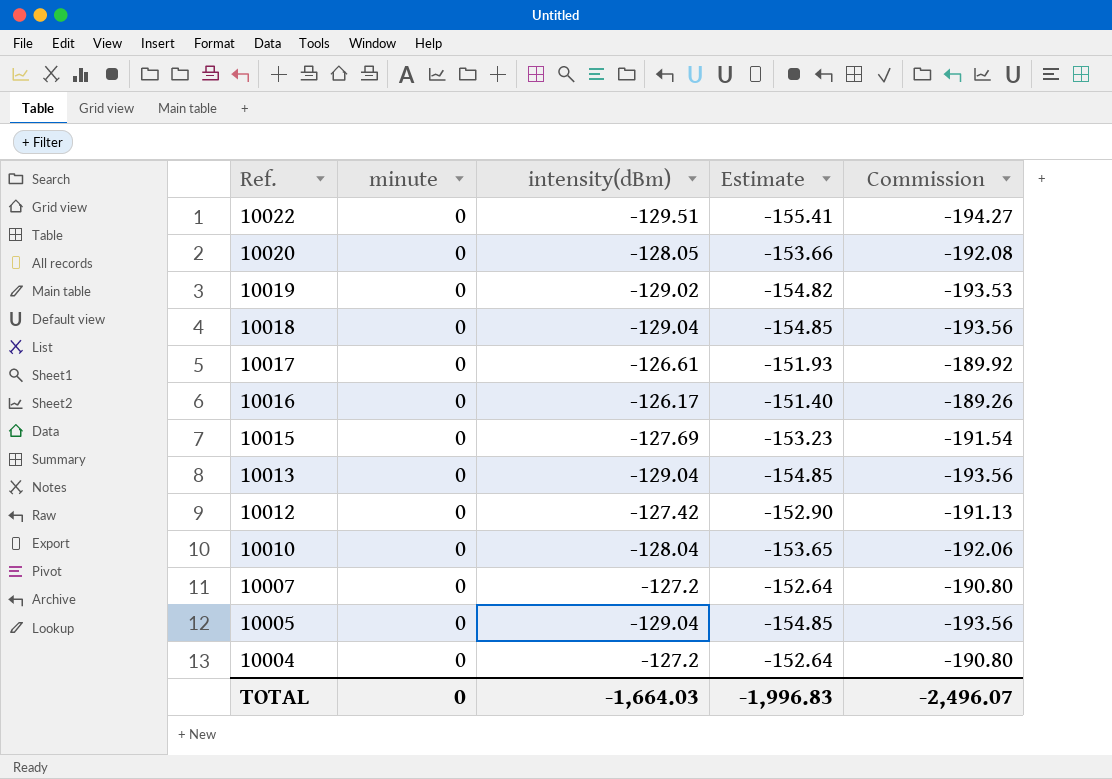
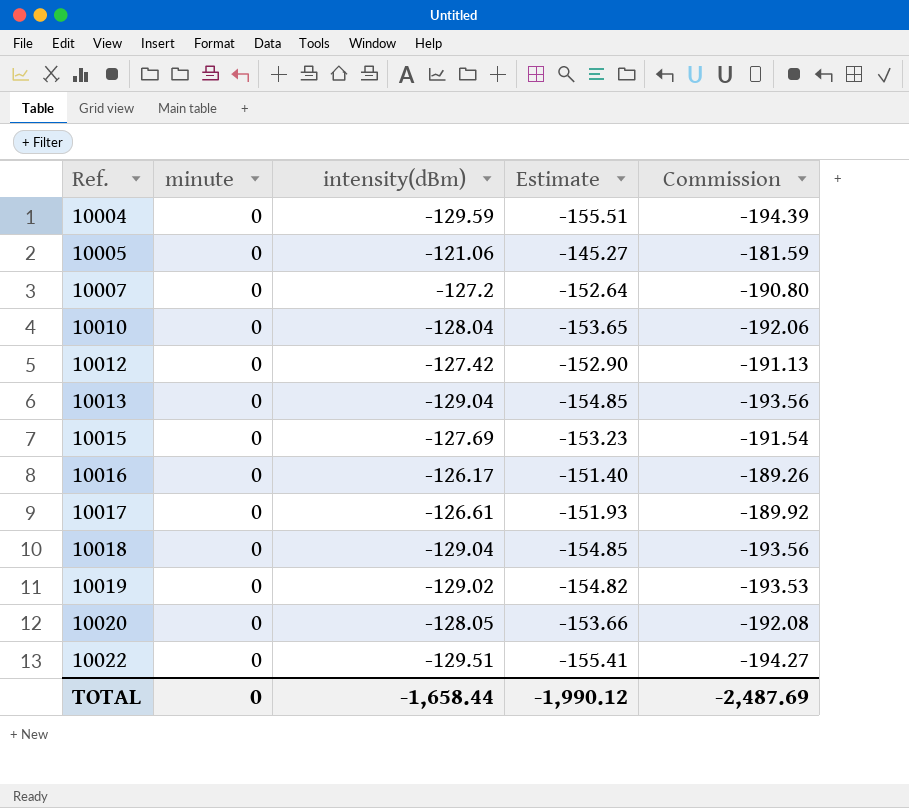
row order: Ref. descending -> Ref. ascending
10004 | intensity(dBm): -127.2 -> -129.59
10004 | Estimate: -152.64 -> -155.51
10004 | Commission: -190.80 -> -194.39
10005 | intensity(dBm): -129.04 -> -121.06
10005 | Estimate: -154.85 -> -145.27
10005 | Commission: -193.56 -> -181.59
TOTAL | intensity(dBm): -1,664.03 -> -1,658.44
TOTAL | Estimate: -1,996.83 -> -1,990.12
TOTAL | Commission: -2,496.07 -> -2,487.69

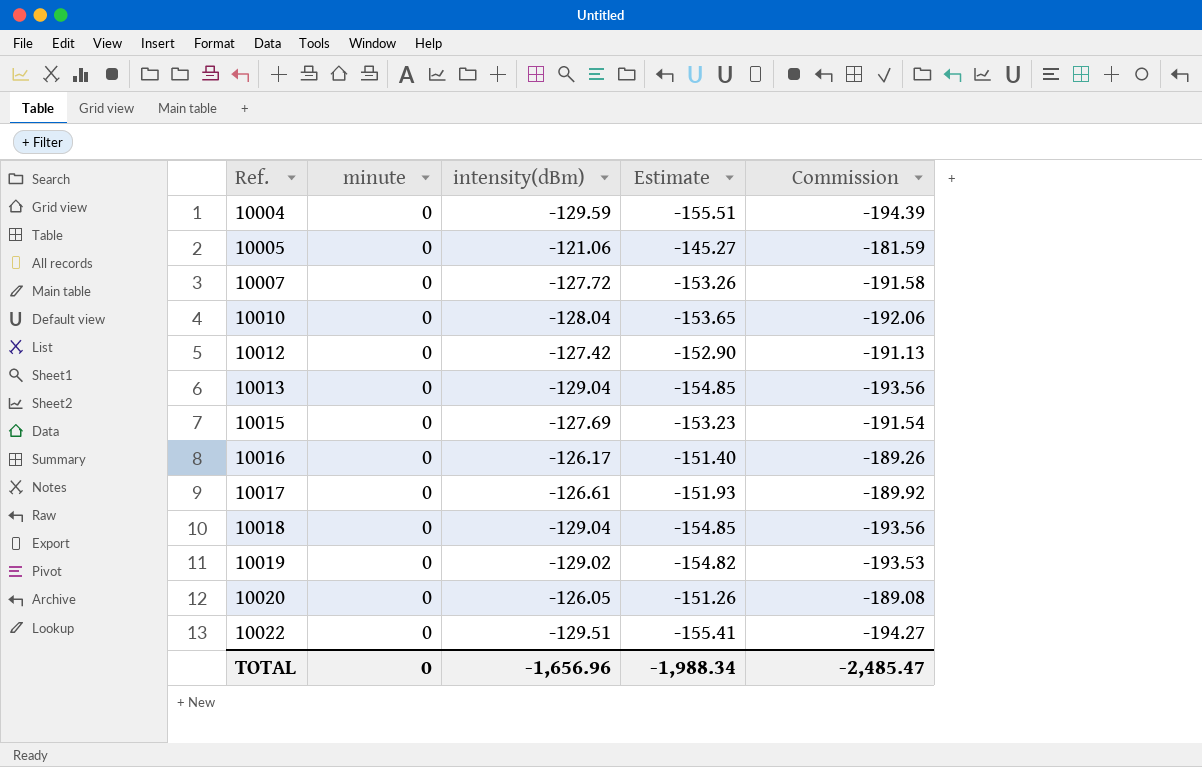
10007 | intensity(dBm): -127.2 -> -127.72
10007 | Estimate: -152.64 -> -153.26
10007 | Commission: -190.80 -> -191.58
10020 | intensity(dBm): -128.05 -> -126.05
10020 | Estimate: -153.66 -> -151.26
10020 | Commission: -192.08 -> -189.08
TOTAL | intensity(dBm): -1,658.44 -> -1,656.96
TOTAL | Estimate: -1,990.12 -> -1,988.34
TOTAL | Commission: -2,487.69 -> -2,485.47

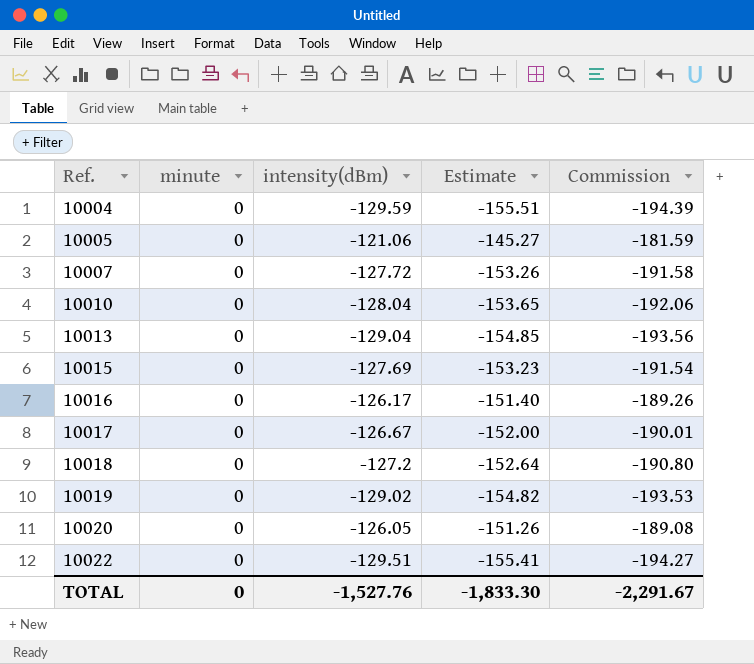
row 10012: 0 | -127.42 | -152.90 | -191.13 -> none
10017 | intensity(dBm): -126.61 -> -126.67
10017 | Estimate: -151.93 -> -152.00
10017 | Commission: -189.92 -> -190.01
10018 | intensity(dBm): -129.04 -> -127.2
10018 | Estimate: -154.85 -> -152.64
10018 | Commission: -193.56 -> -190.80
TOTAL | intensity(dBm): -1,656.96 -> -1,527.76
TOTAL | Estimate: -1,988.34 -> -1,833.30
TOTAL | Commission: -2,485.47 -> -2,291.67

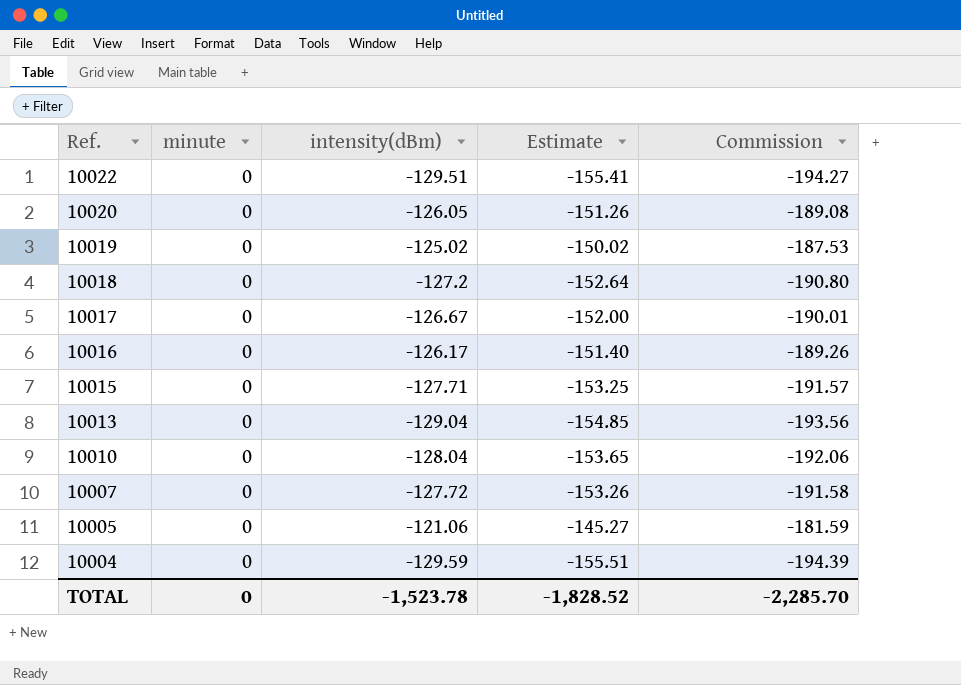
row order: Ref. ascending -> Ref. descending
10019 | intensity(dBm): -129.02 -> -125.02
10019 | Estimate: -154.82 -> -150.02
10019 | Commission: -193.53 -> -187.53
10015 | intensity(dBm): -127.69 -> -127.71
10015 | Estimate: -153.23 -> -153.25
10015 | Commission: -191.54 -> -191.57
TOTAL | intensity(dBm): -1,527.76 -> -1,523.78
TOTAL | Estimate: -1,833.30 -> -1,828.52
TOTAL | Commission: -2,291.67 -> -2,285.70

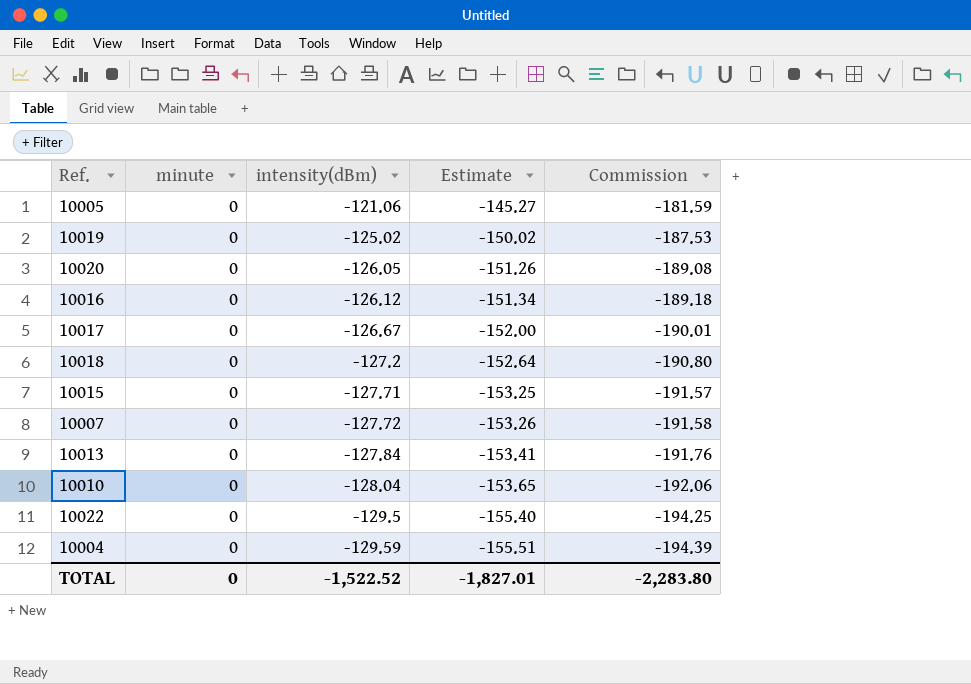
row order: Ref. descending -> intensity(dBm) descending
10016 | intensity(dBm): -126.17 -> -126.12
10016 | Estimate: -151.40 -> -151.34
10016 | Commission: -189.26 -> -189.18
10013 | intensity(dBm): -129.04 -> -127.84
10013 | Estimate: -154.85 -> -153.41
10013 | Commission: -193.56 -> -191.76
10022 | intensity(dBm): -129.51 -> -129.5
10022 | Estimate: -155.41 -> -155.40
10022 | Commission: -194.27 -> -194.25
TOTAL | intensity(dBm): -1,523.78 -> -1,522.52
TOTAL | Estimate: -1,828.52 -> -1,827.01
TOTAL | Commission: -2,285.70 -> -2,283.80

